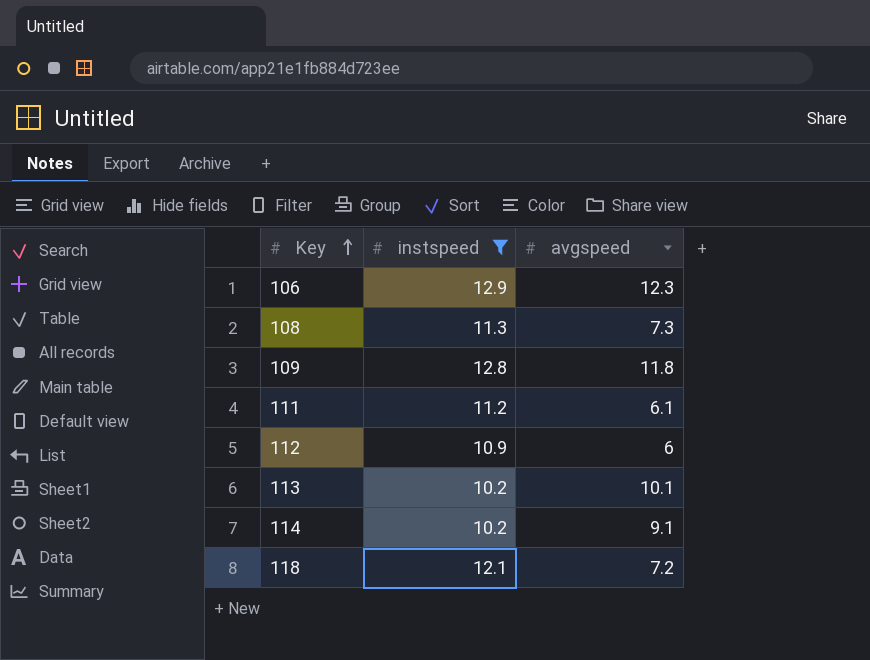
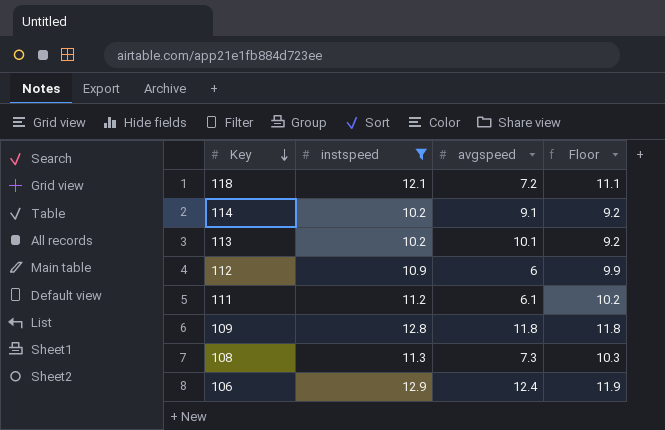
row order: Key ascending -> Key descending
column Floor | formula: none -> [instspeed] - 1
106 | avgspeed: 12.3 -> 12.4

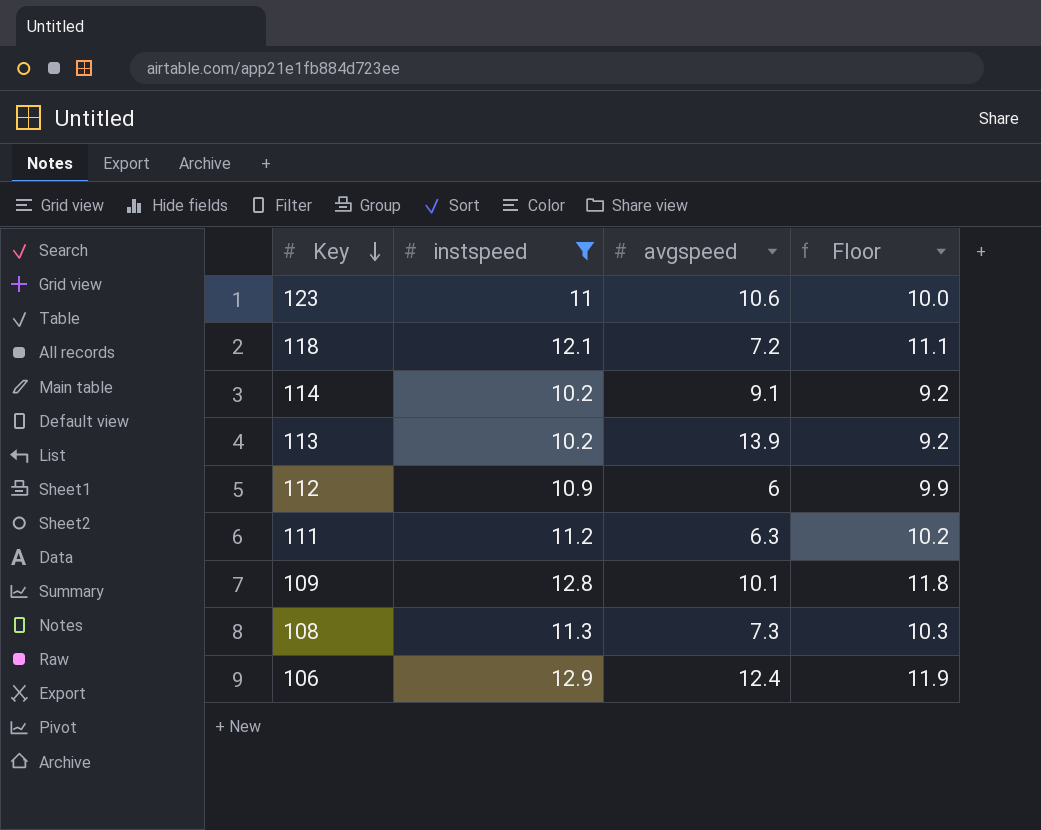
row 123: none -> 11 | 10.6 | 10.0
113 | avgspeed: 10.1 -> 13.9
111 | avgspeed: 6.1 -> 6.3
109 | avgspeed: 11.8 -> 10.1

